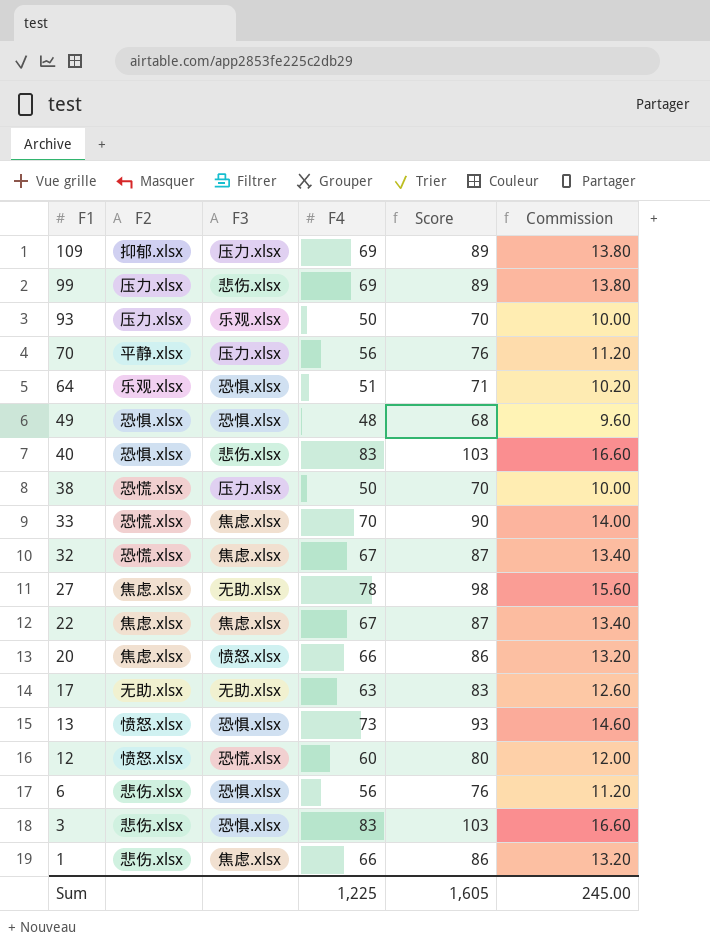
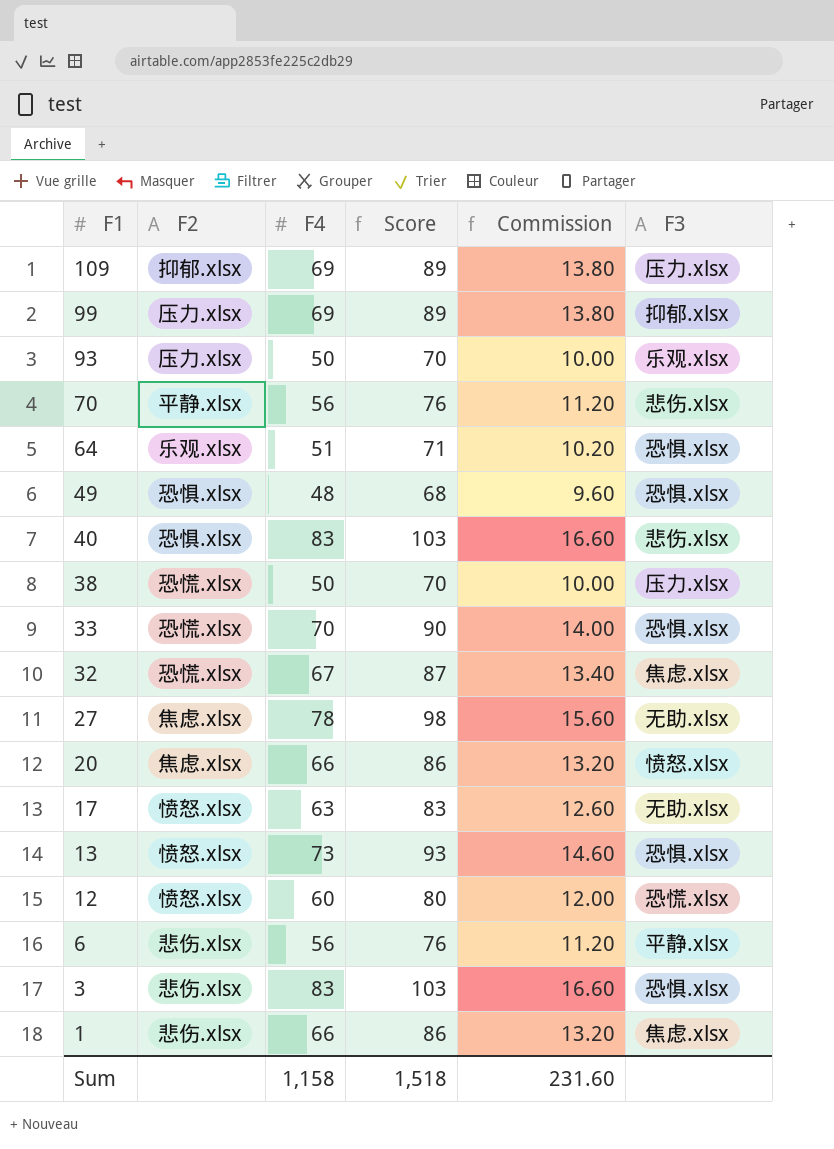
column F3 | position: 3 -> 6
row 22: 焦虑.xlsx | 焦虑.xlsx | 67 | 87 | 13.40 -> none
99 | F3: 悲伤.xlsx -> 抑郁.xlsx
70 | F3: 压力.xlsx -> 悲伤.xlsx
33 | F3: 焦虑.xlsx -> 恐惧.xlsx
17 | F2: 无助.xlsx -> 愤怒.xlsx
6 | F3: 恐惧.xlsx -> 平静.xlsx
Sum | F4: 1,225 -> 1,158
Sum | Score: 1,605 -> 1,518
Sum | Commission: 245.00 -> 231.60

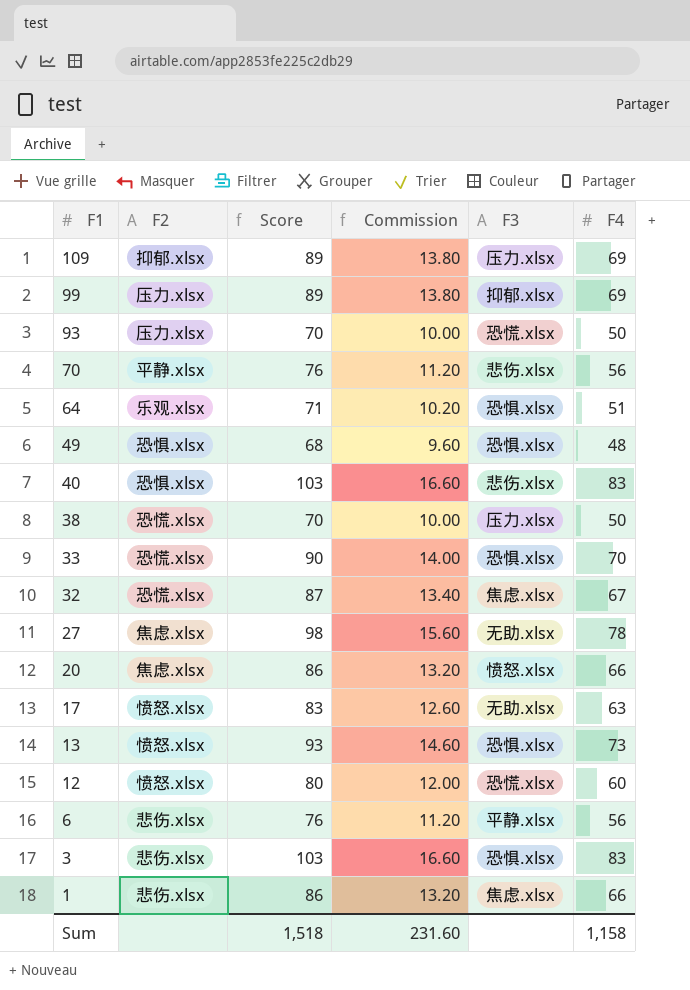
column F4 | position: 3 -> 6
93 | F3: 乐观.xlsx -> 恐慌.xlsx

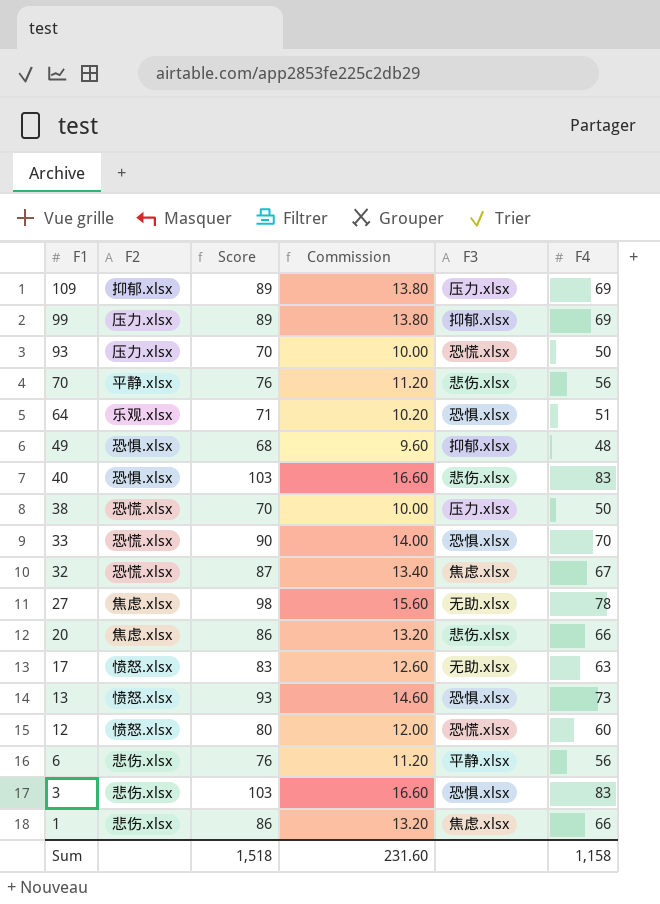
49 | F3: 恐惧.xlsx -> 抑郁.xlsx
20 | F3: 愤怒.xlsx -> 悲伤.xlsx

